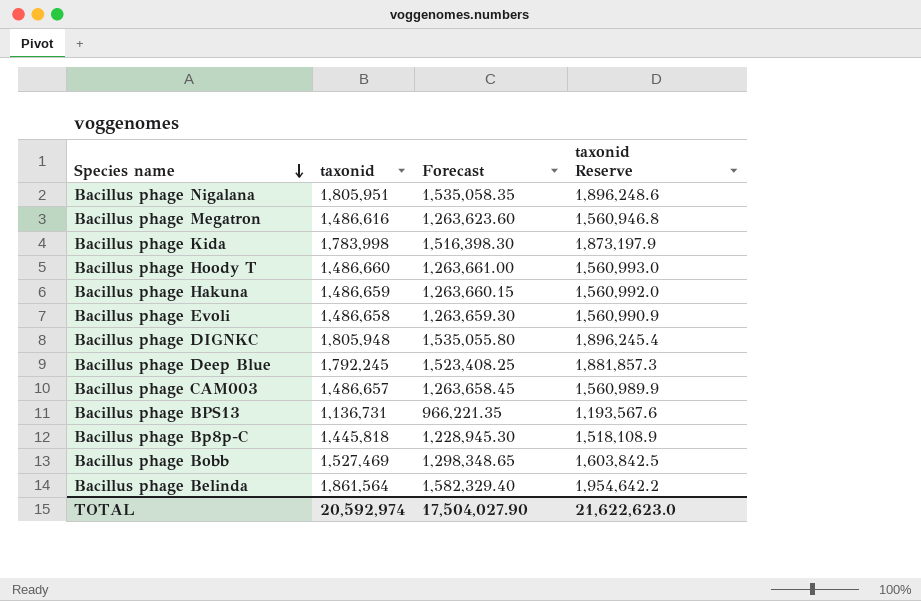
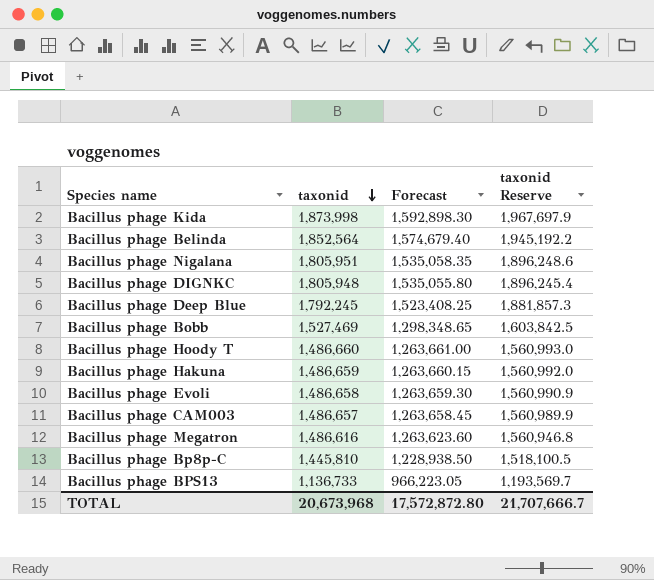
row order: Species name descending -> taxonid descending
Bacillus phage Kida | taxonid: 1,783,998 -> 1,873,998
Bacillus phage Kida | Forecast: 1,516,398.30 -> 1,592,898.30
Bacillus phage Kida | taxonid Reserve: 1,873,197.9 -> 1,967,697.9
Bacillus phage Belinda | taxonid: 1,861,564 -> 1,852,564
Bacillus phage Belinda | Forecast: 1,582,329.40 -> 1,574,679.40
Bacillus phage Belinda | taxonid Reserve: 1,954,642.2 -> 1,945,192.2
Bacillus phage Bp8p-C | taxonid: 1,445,818 -> 1,445,810
Bacillus phage Bp8p-C | Forecast: 1,228,945.30 -> 1,228,938.50
Bacillus phage Bp8p-C | taxonid Reserve: 1,518,108.9 -> 1,518,100.5
Bacillus phage BPS13 | taxonid: 1,136,731 -> 1,136,733
Bacillus phage BPS13 | Forecast: 966,221.35 -> 966,223.05
Bacillus phage BPS13 | taxonid Reserve: 1,193,567.6 -> 1,193,569.7
TOTAL | taxonid: 20,592,974 -> 20,673,968
TOTAL | Forecast: 17,504,027.90 -> 17,572,872.80
TOTAL | taxonid Reserve: 21,622,623.0 -> 21,707,666.7

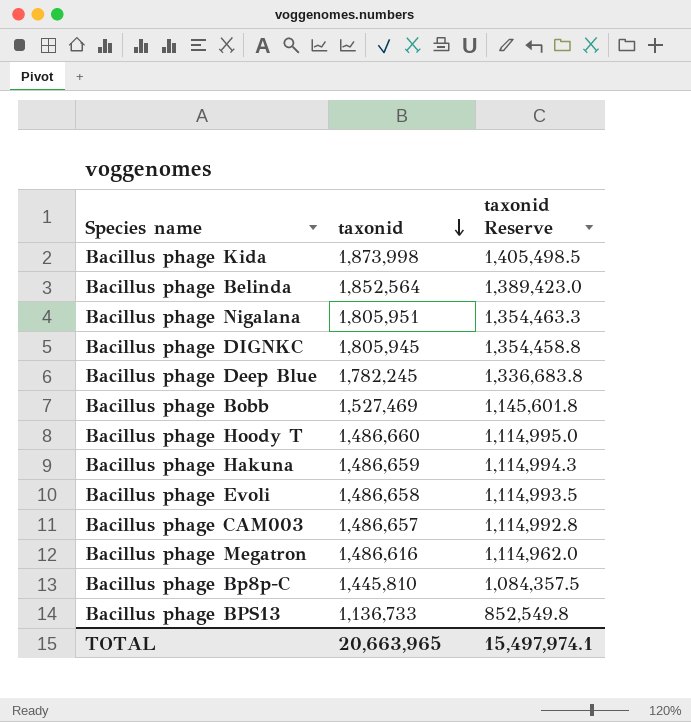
column Forecast | formula: [taxonid] * 0.85 -> none
column taxonid Reserve | formula: [taxonid] * 1.05 -> [taxonid] * 0.75
Bacillus phage DIGNKC | taxonid: 1,805,948 -> 1,805,945
Bacillus phage Deep Blue | taxonid: 1,792,245 -> 1,782,245
TOTAL | taxonid: 20,673,968 -> 20,663,965
TOTAL | taxonid Reserve: 21,707,666.7 -> 15,497,974.1

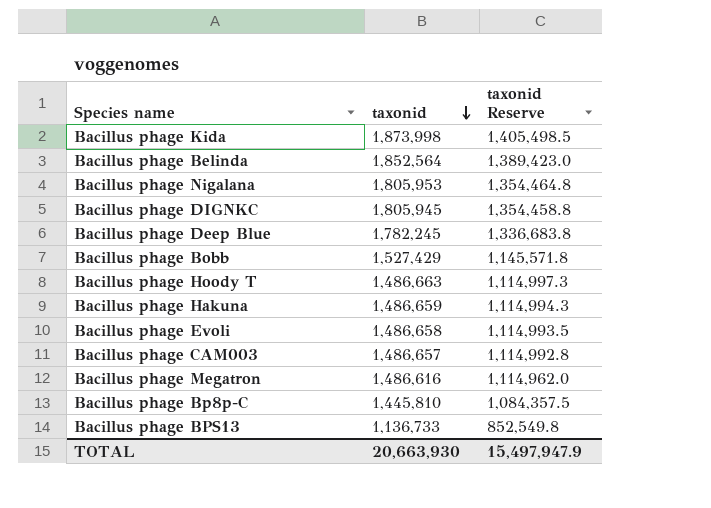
Bacillus phage Nigalana | taxonid: 1,805,951 -> 1,805,953
Bacillus phage Nigalana | taxonid Reserve: 1,354,463.3 -> 1,354,464.8
Bacillus phage Bobb | taxonid: 1,527,469 -> 1,527,429
Bacillus phage Bobb | taxonid Reserve: 1,145,601.8 -> 1,145,571.8
Bacillus phage Hoody T | taxonid: 1,486,660 -> 1,486,663
Bacillus phage Hoody T | taxonid Reserve: 1,114,995.0 -> 1,114,997.3
TOTAL | taxonid: 20,663,965 -> 20,663,930
TOTAL | taxonid Reserve: 15,497,974.1 -> 15,497,947.9

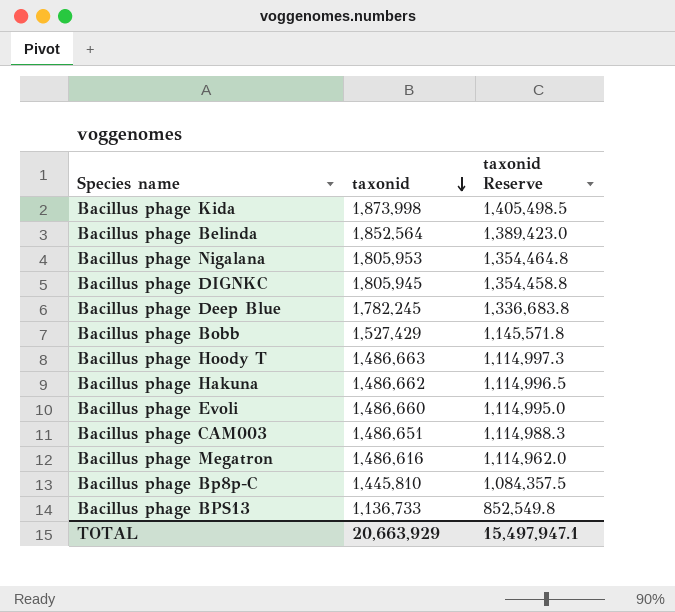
Bacillus phage Hakuna | taxonid: 1,486,659 -> 1,486,662
Bacillus phage Hakuna | taxonid Reserve: 1,114,994.3 -> 1,114,996.5
Bacillus phage Evoli | taxonid: 1,486,658 -> 1,486,660
Bacillus phage Evoli | taxonid Reserve: 1,114,993.5 -> 1,114,995.0
Bacillus phage CAM003 | taxonid: 1,486,657 -> 1,486,651
Bacillus phage CAM003 | taxonid Reserve: 1,114,992.8 -> 1,114,988.3
TOTAL | taxonid: 20,663,930 -> 20,663,929
TOTAL | taxonid Reserve: 15,497,947.9 -> 15,497,947.1

